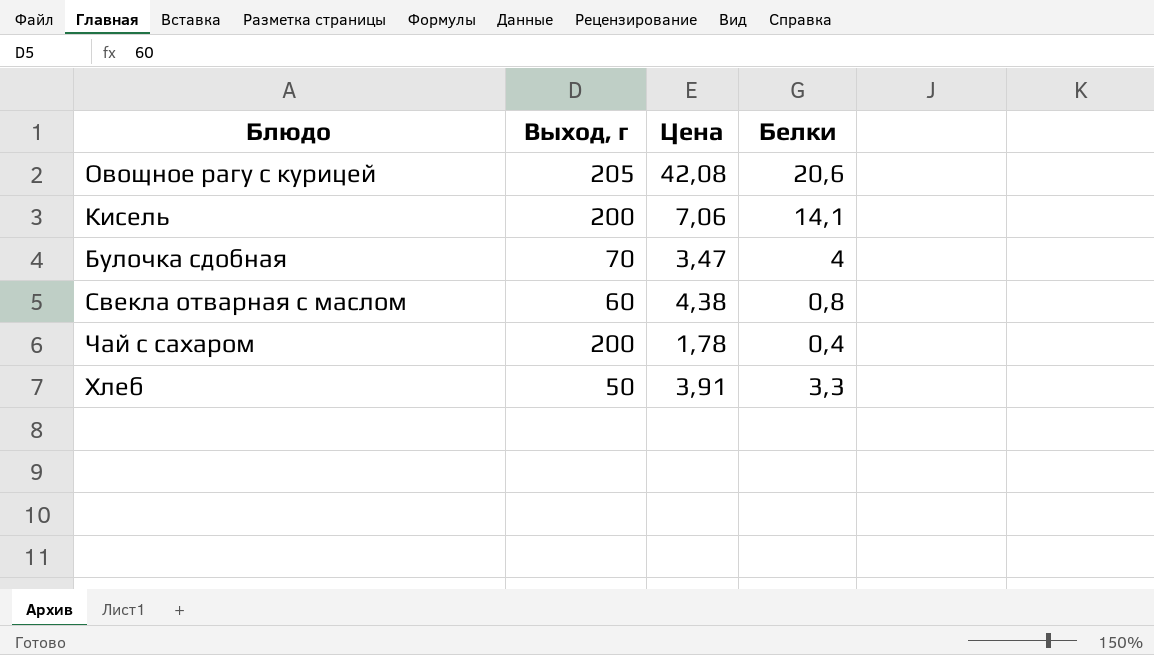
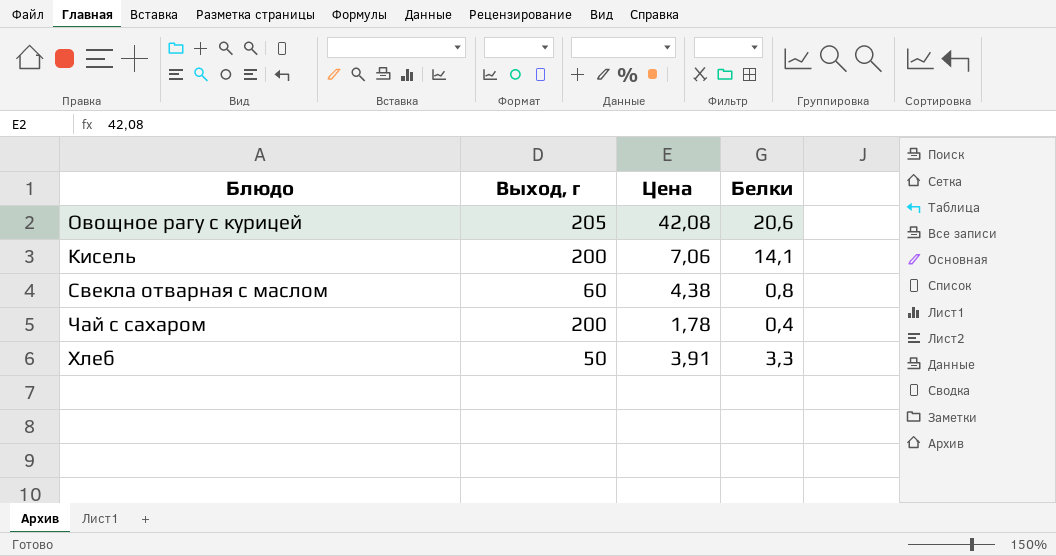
row Булочка сдобная: 70 | 3,47 | 4 -> none

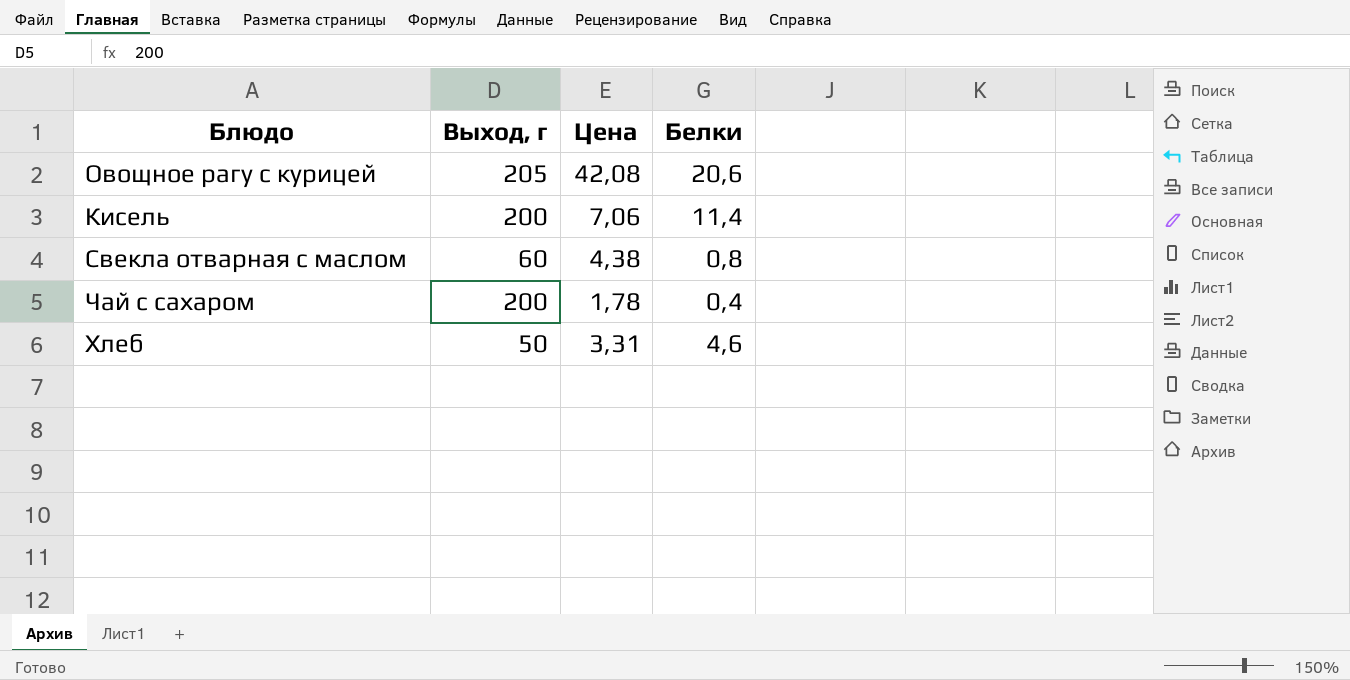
Кисель | Белки: 14,1 -> 11,4
Хлеб | Цена: 3,91 -> 3,31
Хлеб | Белки: 3,3 -> 4,6

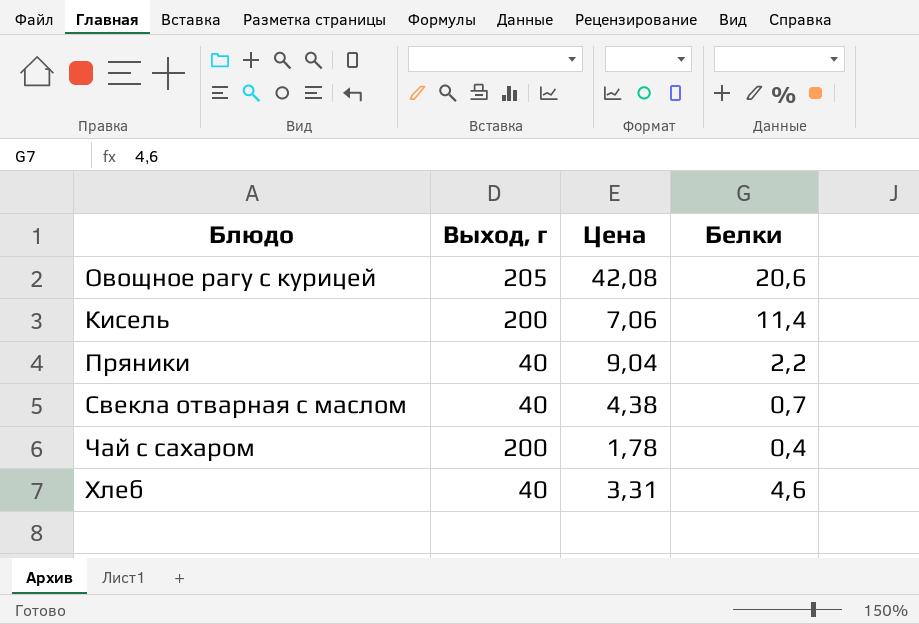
row Пряники: none -> 40 | 9,04 | 2,2
Свекла отварная с маслом | Выход, г: 60 -> 40
Свекла отварная с маслом | Белки: 0,8 -> 0,7
Хлеб | Выход, г: 50 -> 40

